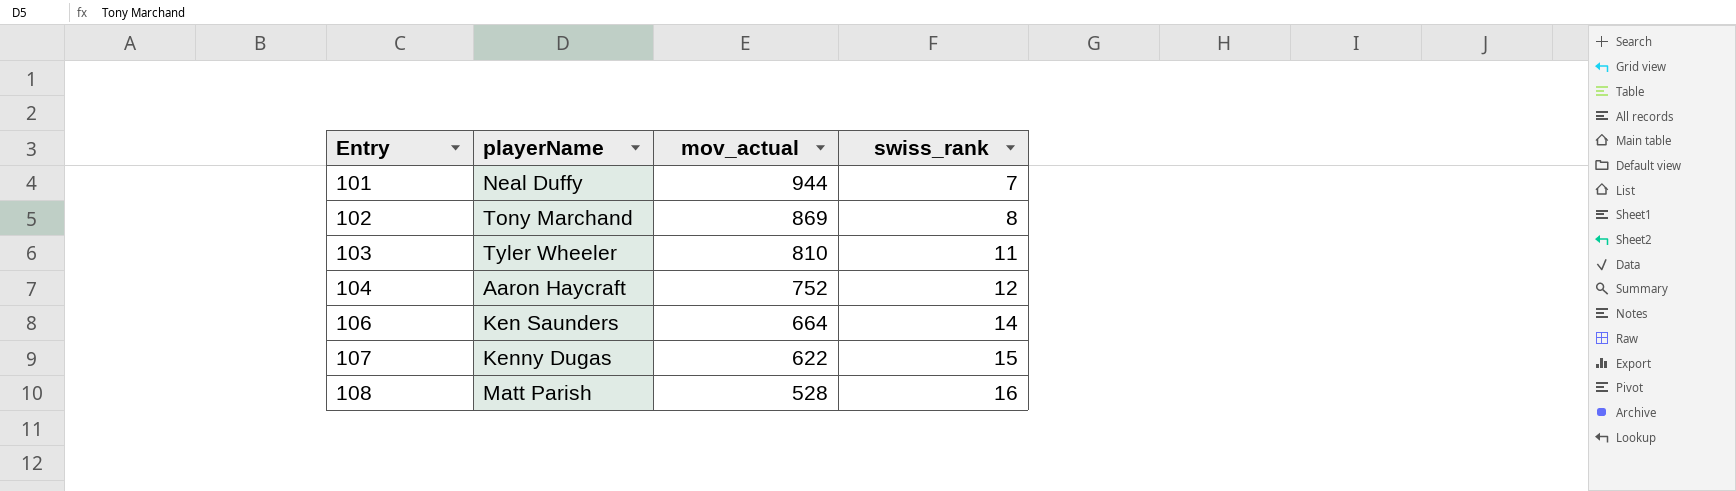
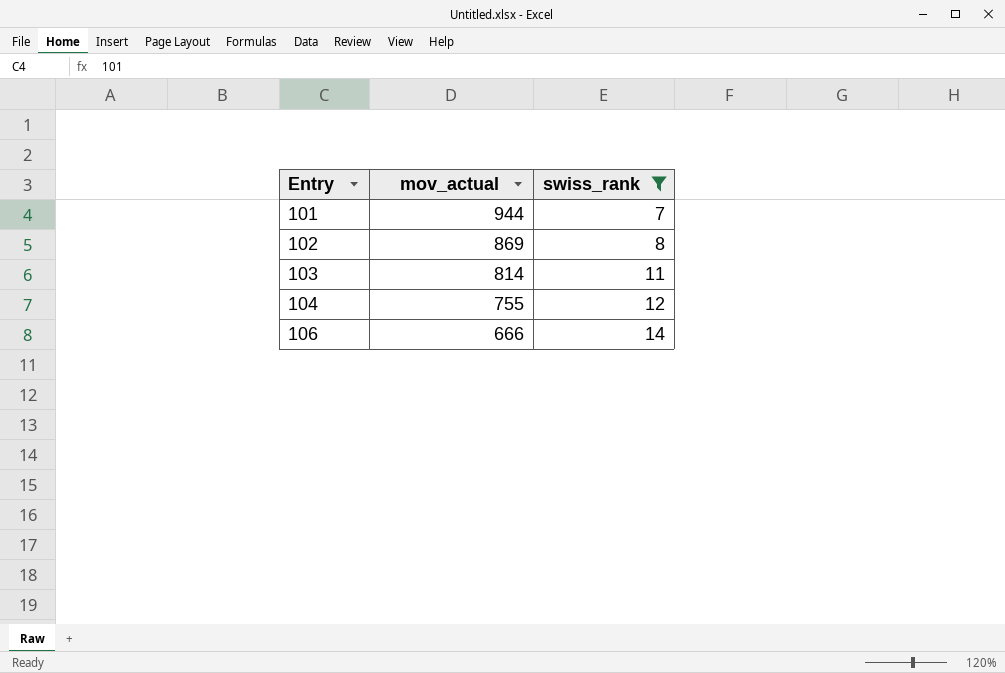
filter: none -> swiss_rank <= 14
column playerName | position: 2 -> none
103 | mov_actual: 810 -> 814
104 | mov_actual: 752 -> 755
106 | mov_actual: 664 -> 666

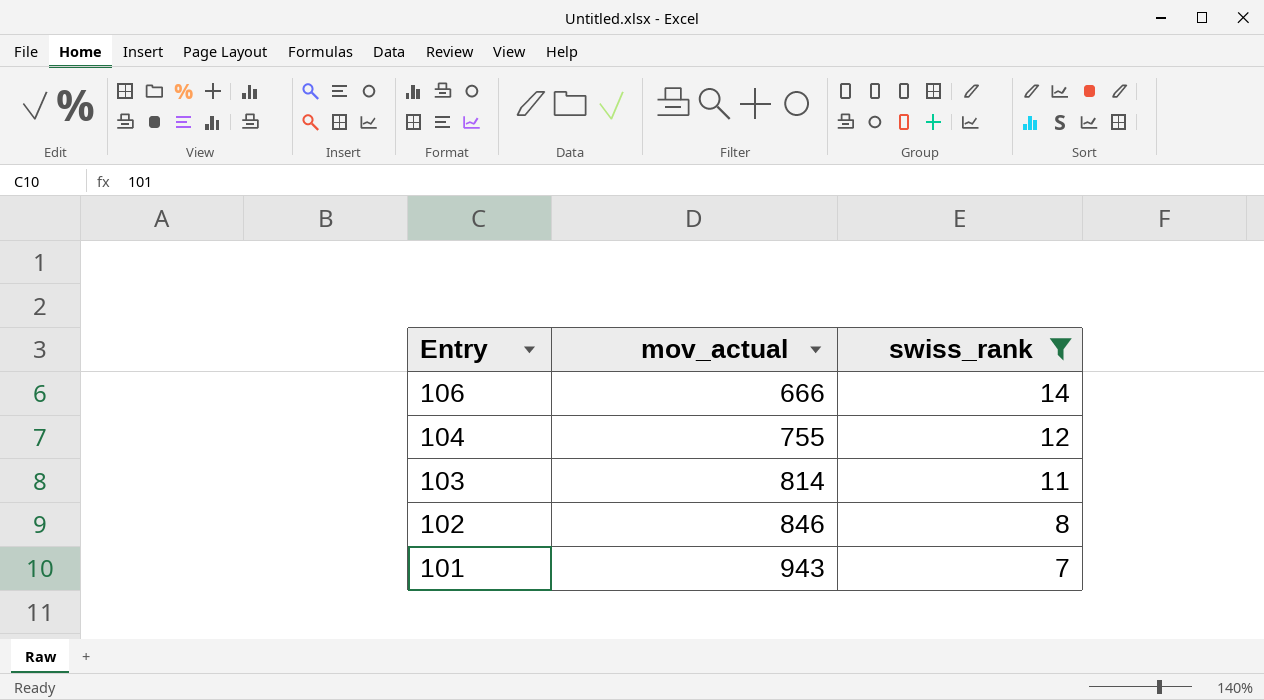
row order: Entry ascending -> Entry descending
102 | mov_actual: 869 -> 846
101 | mov_actual: 944 -> 943

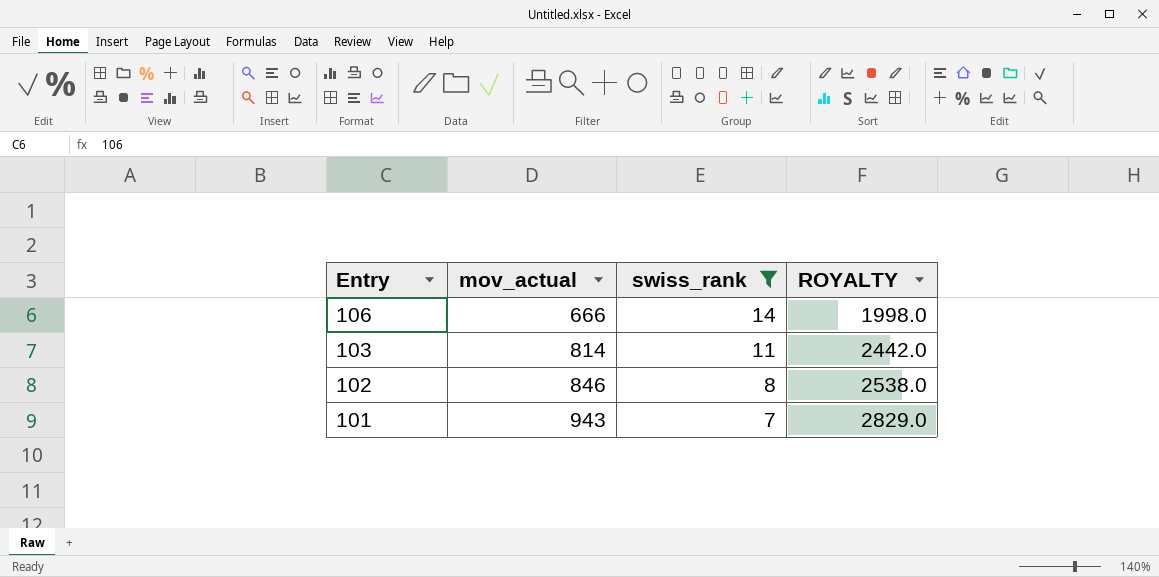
column ROYALTY | formula: none -> [mov_actual] * 3
row 104: 755 | 12 -> none

